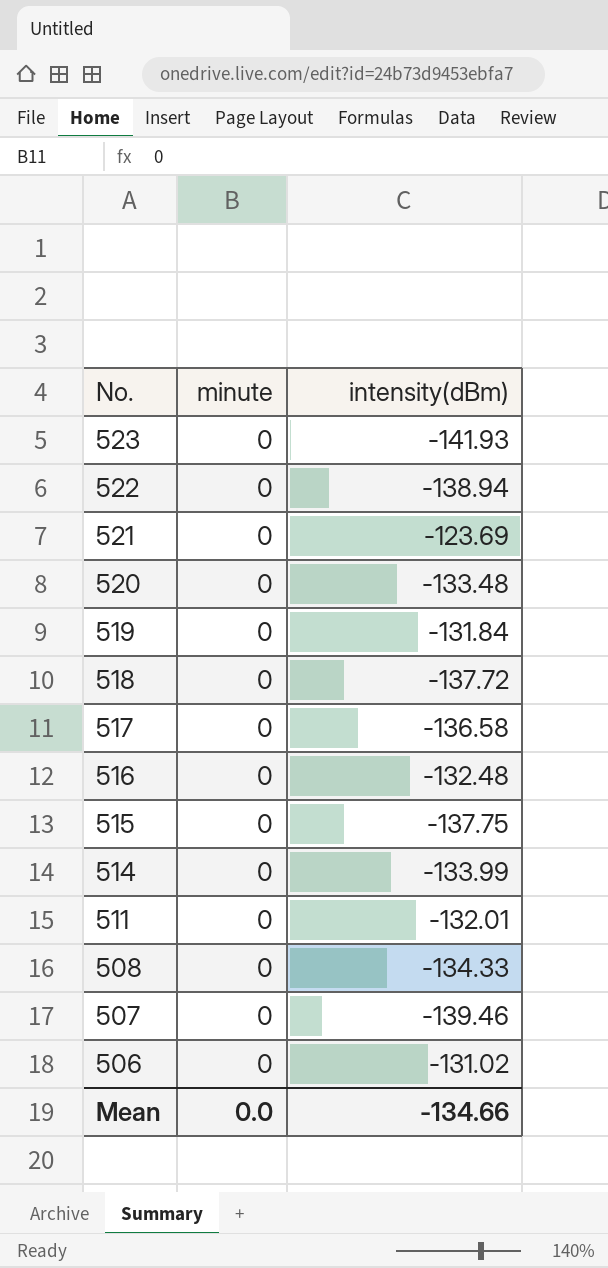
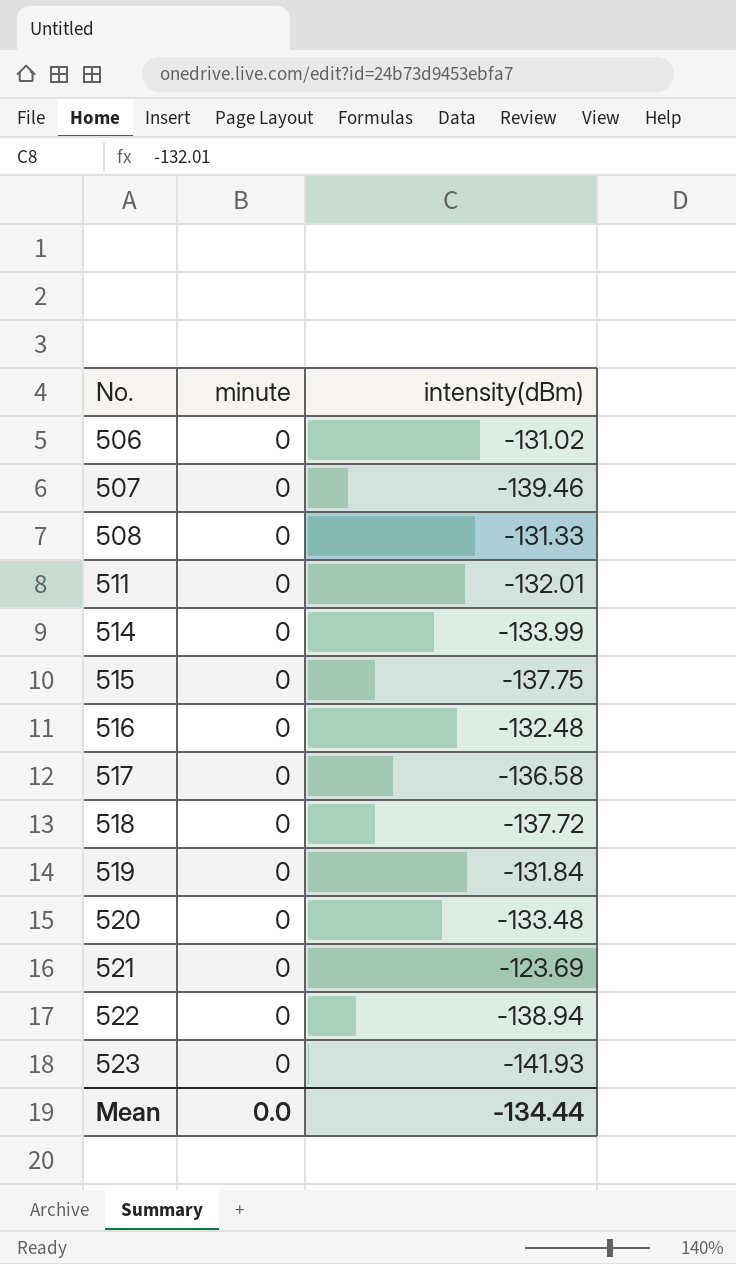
row order: No. descending -> No. ascending
508 | intensity(dBm): -134.33 -> -131.33
Mean | intensity(dBm): -134.66 -> -134.44

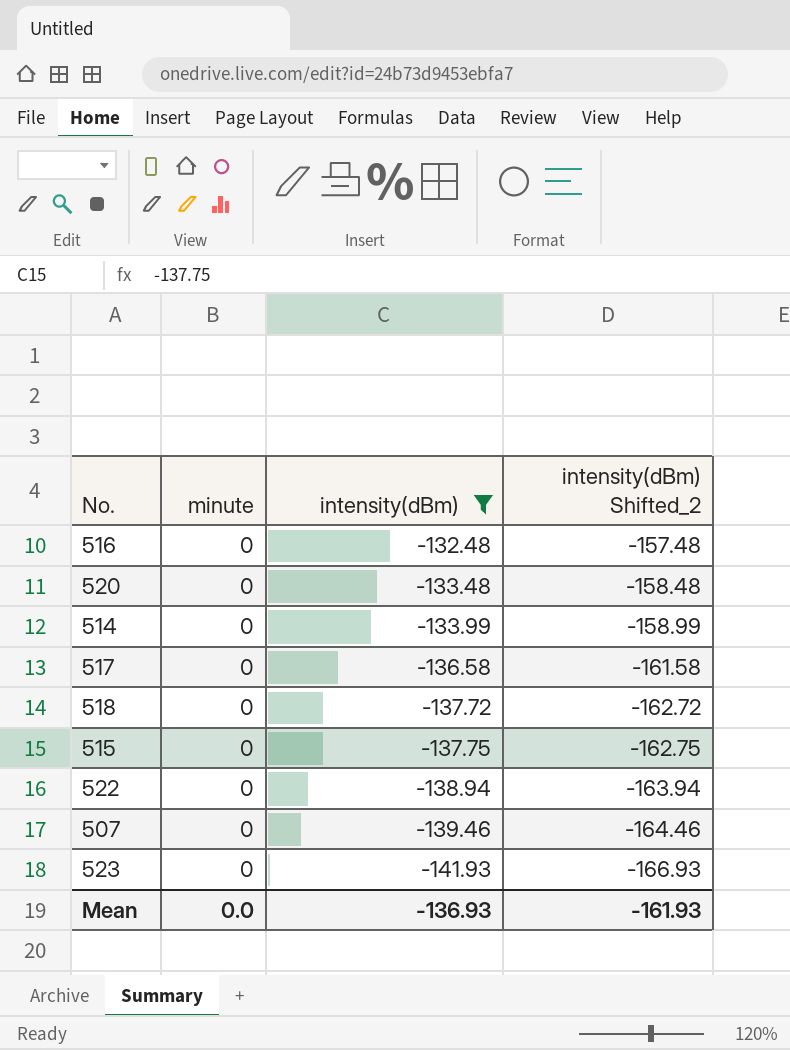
filter: none -> intensity(dBm) <= -132.48
row order: No. ascending -> intensity(dBm) descending
column intensity(dBm) Shifted_2 | formula: none -> [intensity(dBm)] - 25
Mean | intensity(dBm): -134.44 -> -136.93

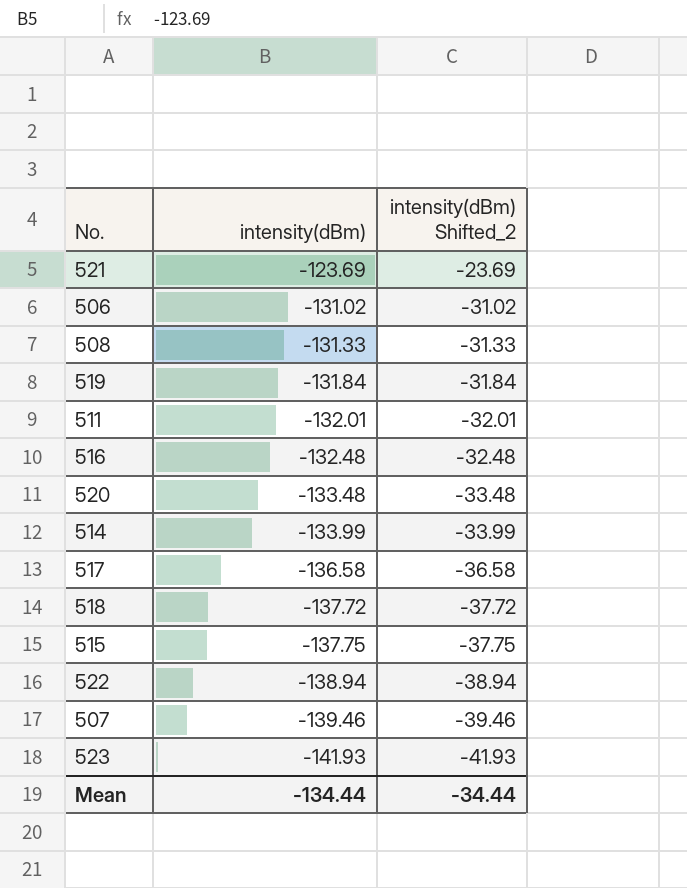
filter: intensity(dBm) <= -132.48 -> none
column minute | position: 2 -> none
column intensity(dBm) Shifted_2 | formula: [intensity(dBm)] - 25 -> [intensity(dBm)] + 100
Mean | intensity(dBm): -136.93 -> -134.44
Mean | intensity(dBm) Shifted_2: -161.93 -> -34.44

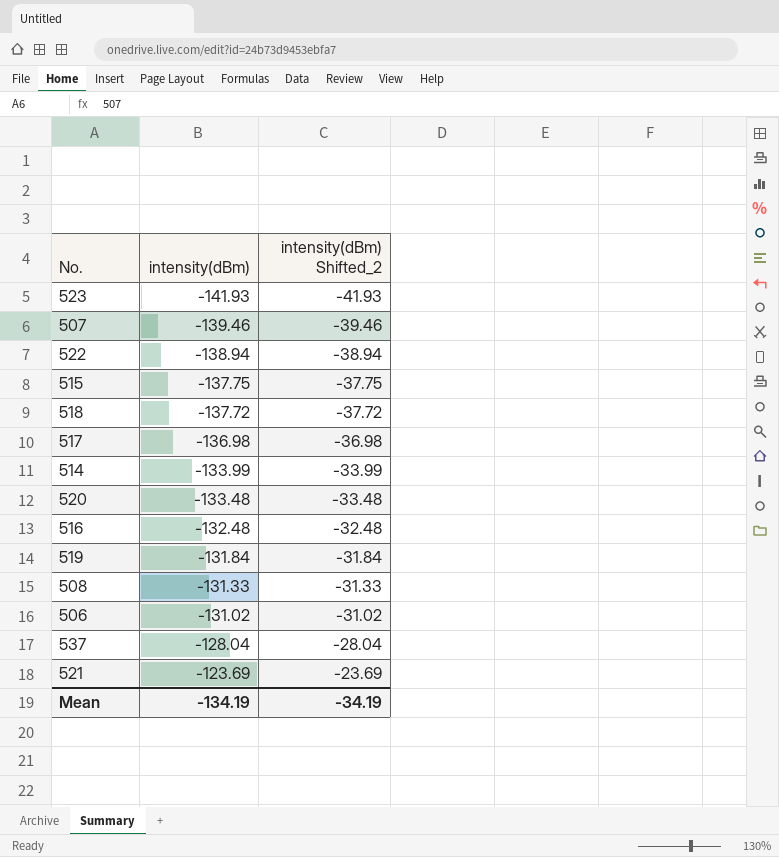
row order: intensity(dBm) descending -> intensity(dBm) ascending
row 511: -132.01 | -32.01 -> none
517 | intensity(dBm): -136.58 -> -136.98
517 | intensity(dBm) Shifted_2: -36.58 -> -36.98
row 537: none -> -128.04 | -28.04
Mean | intensity(dBm): -134.44 -> -134.19
Mean | intensity(dBm) Shifted_2: -34.44 -> -34.19

